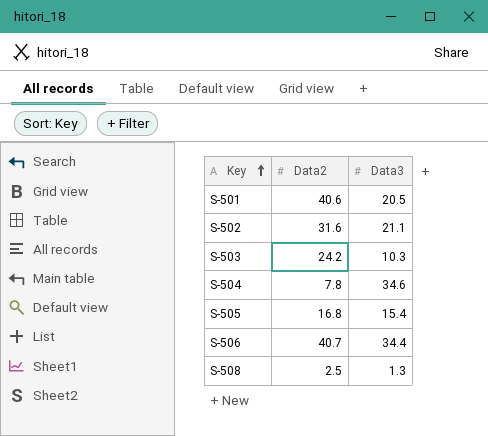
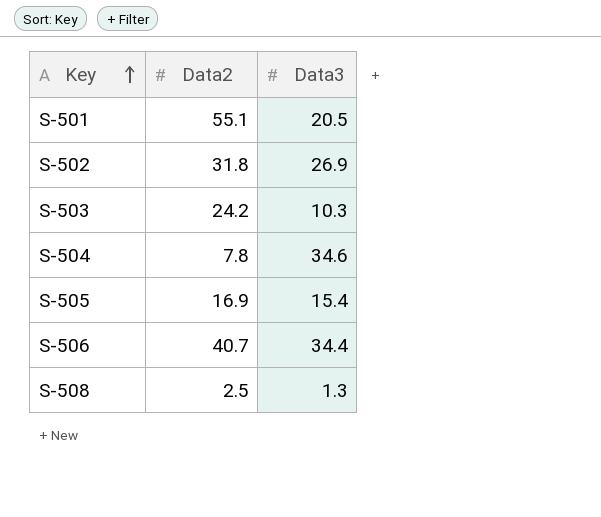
S-501 | Data2: 40.6 -> 55.1
S-502 | Data2: 31.6 -> 31.8
S-502 | Data3: 21.1 -> 26.9
S-505 | Data2: 16.8 -> 16.9

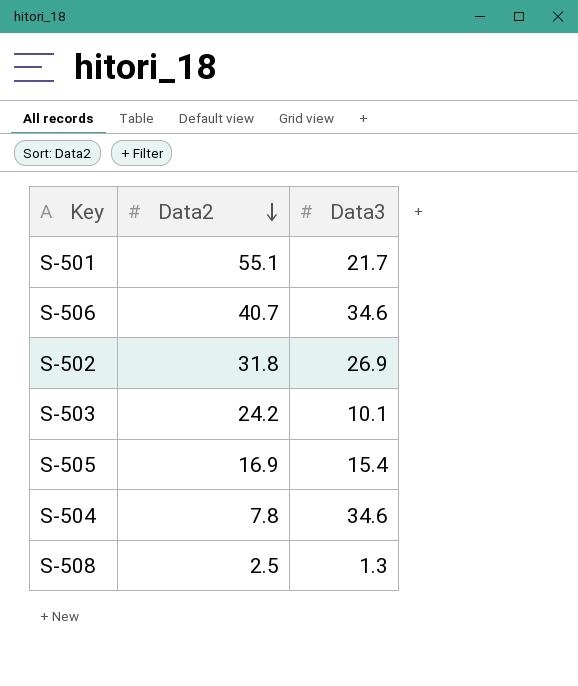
row order: Key ascending -> Data2 descending
S-501 | Data3: 20.5 -> 21.7
S-506 | Data3: 34.4 -> 34.6
S-503 | Data3: 10.3 -> 10.1

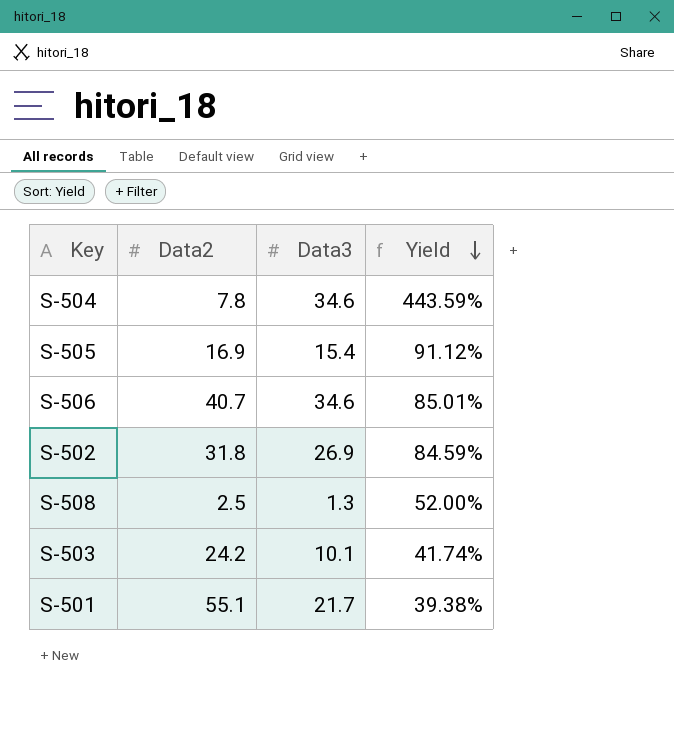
row order: Data2 descending -> Yield descending
column Yield | formula: none -> [Data3] / [Data2]

